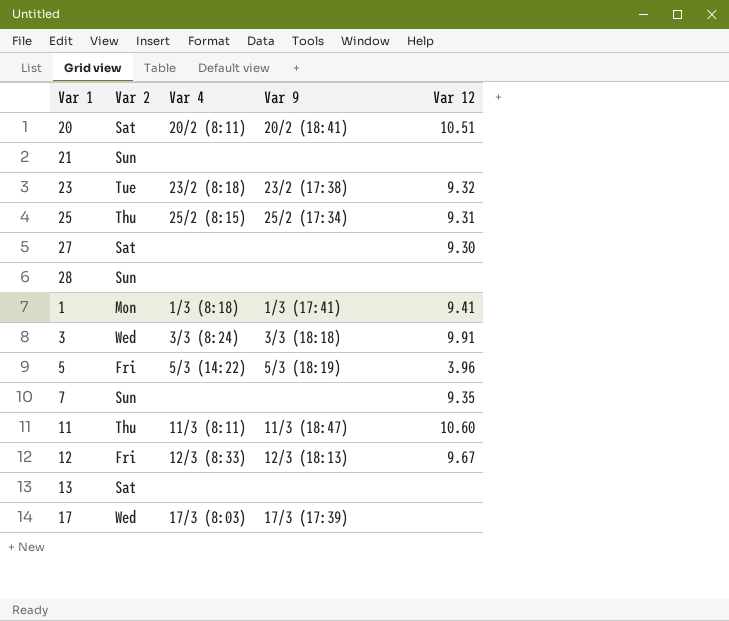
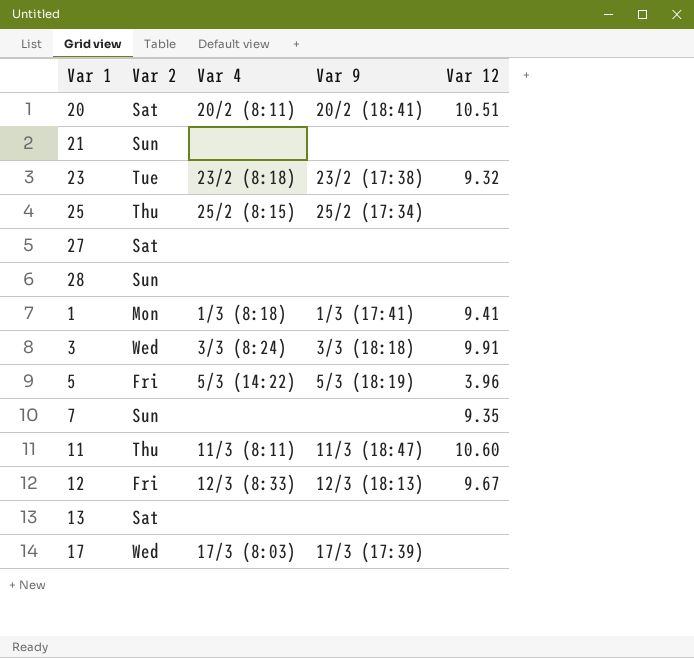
25 | Var 12: 9.31 -> none
27 | Var 12: 9.30 -> none

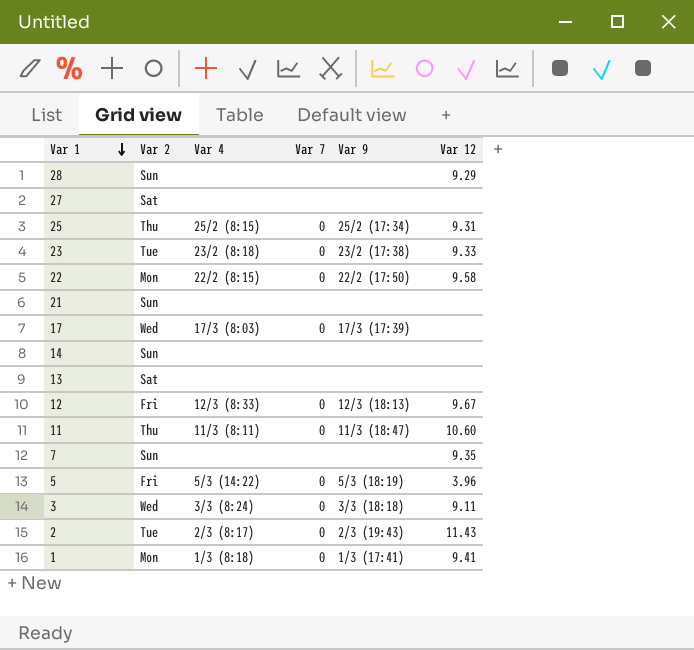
row order: none -> Var 1 descending
column Var 7 | position: none -> 4
row 20: Sat | 20/2 (8:11) | 20/2 (18:41) | 10.51 -> none
28 | Var 12: none -> 9.29
25 | Var 12: none -> 9.31
23 | Var 12: 9.32 -> 9.33
row 22: none -> Mon | 22/2 (8:15) | 0 | 22/2 (17:50) | 9.58
row 14: none -> Sun | none | none | none | none
3 | Var 12: 9.91 -> 9.11
row 2: none -> Tue | 2/3 (8:17) | 0 | 2/3 (19:43) | 11.43

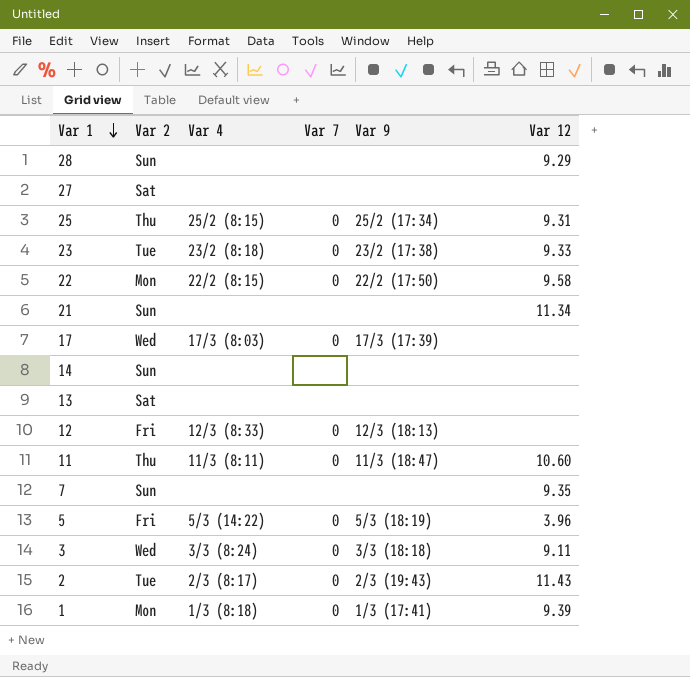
21 | Var 12: none -> 11.34
12 | Var 12: 9.67 -> none
1 | Var 12: 9.41 -> 9.39

